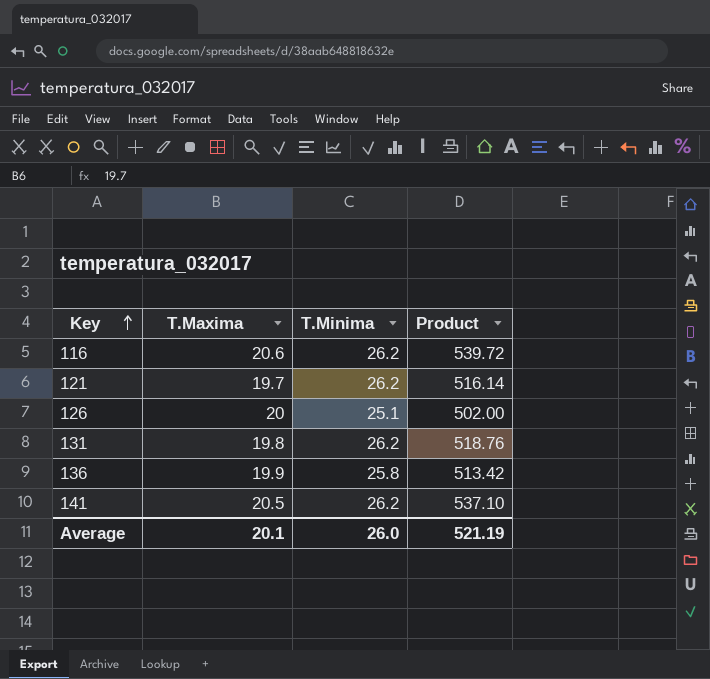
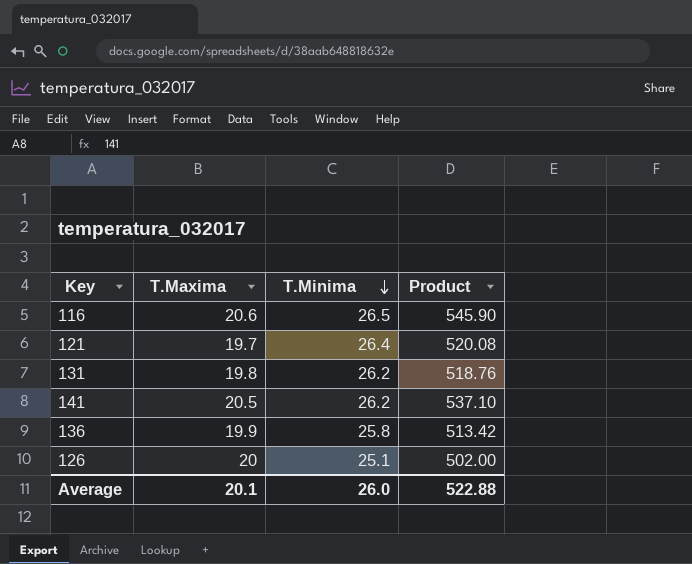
row order: Key ascending -> T.Minima descending
116 | T.Minima: 26.2 -> 26.5
116 | Product: 539.72 -> 545.90
121 | T.Minima: 26.2 -> 26.4
121 | Product: 516.14 -> 520.08
Average | Product: 521.19 -> 522.88

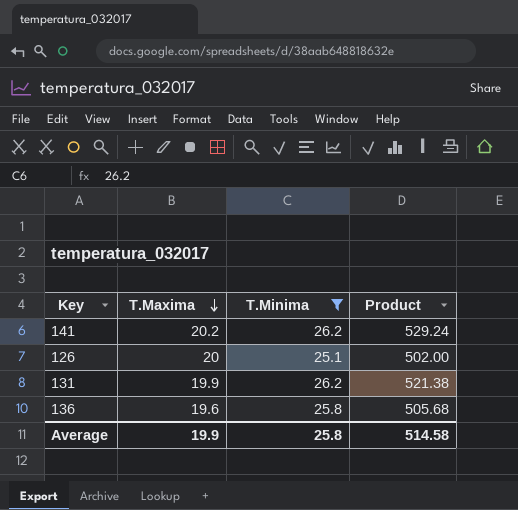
filter: none -> T.Minima <= 26.2
row order: T.Minima descending -> T.Maxima descending
141 | T.Maxima: 20.5 -> 20.2
141 | Product: 537.10 -> 529.24
131 | T.Maxima: 19.8 -> 19.9
131 | Product: 518.76 -> 521.38
136 | T.Maxima: 19.9 -> 19.6
136 | Product: 513.42 -> 505.68
Average | T.Maxima: 20.1 -> 19.9
Average | T.Minima: 26.0 -> 25.8
Average | Product: 522.88 -> 514.58

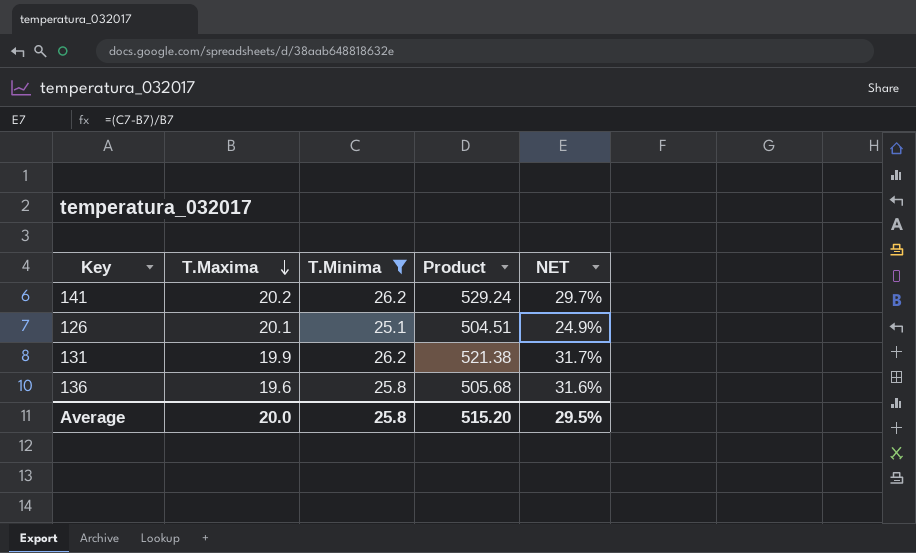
column NET | formula: none -> ([T.Minima] - [T.Maxima]) / [T.Maxima]
126 | T.Maxima: 20 -> 20.1
126 | Product: 502.00 -> 504.51
Average | T.Maxima: 19.9 -> 20.0
Average | Product: 514.58 -> 515.20

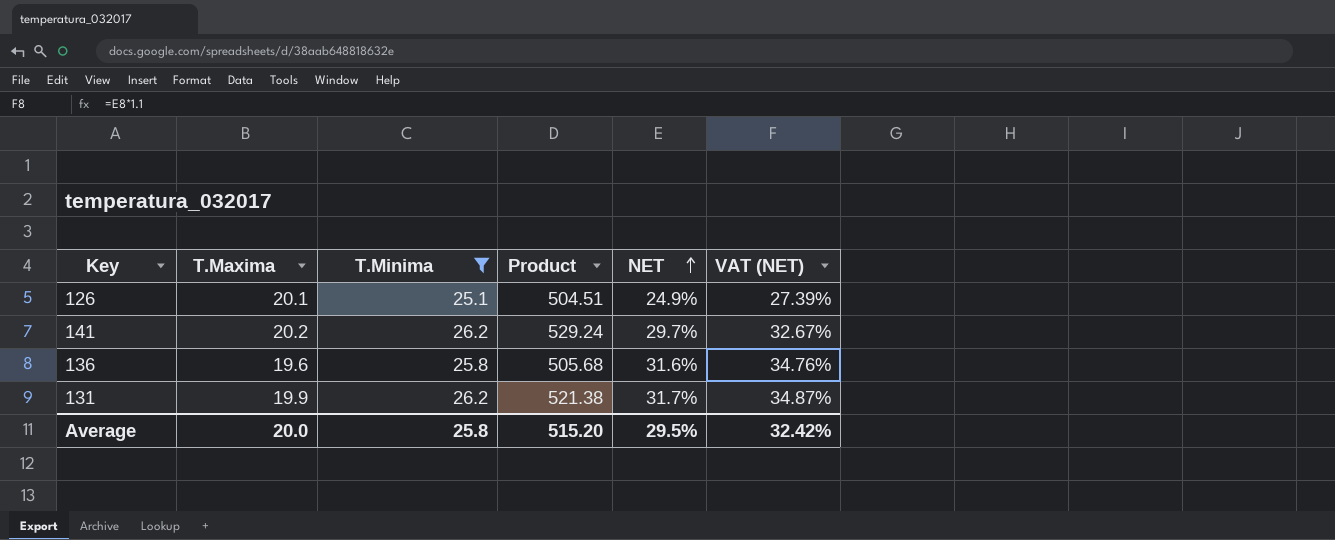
row order: T.Maxima descending -> NET ascending
column VAT (NET) | formula: none -> [NET] * 1.1

